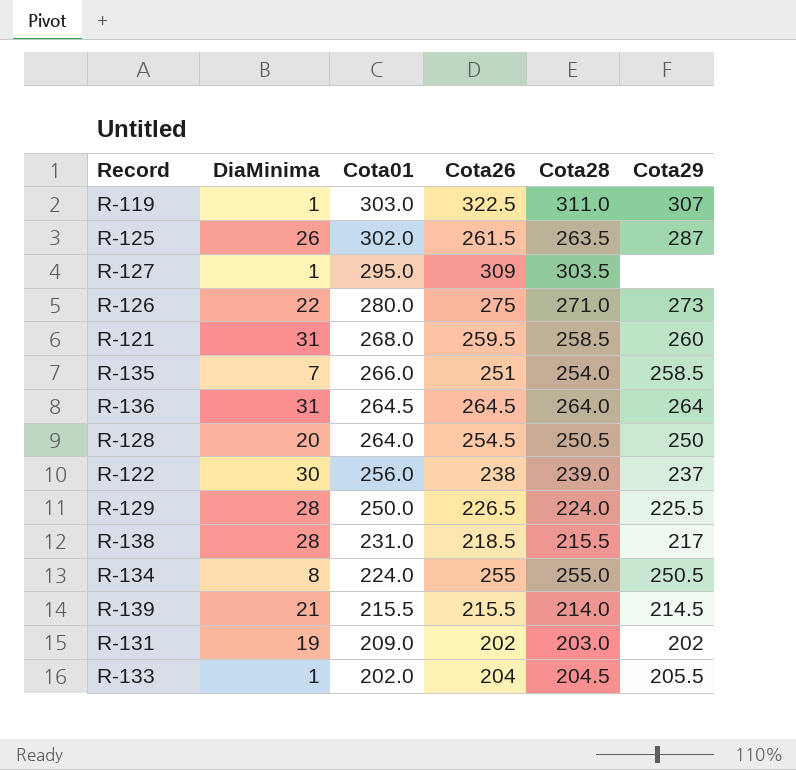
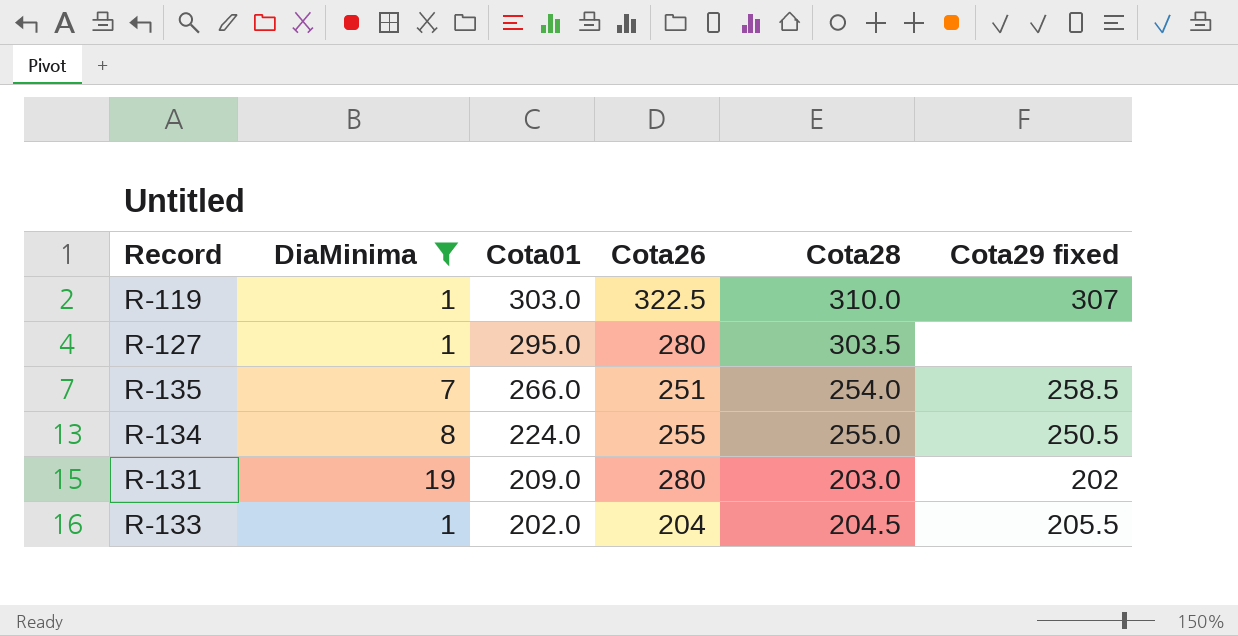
filter: none -> DiaMinima <= 19
column name: Cota29 -> Cota29 fixed
R-119 | Cota28: 311.0 -> 310.0
R-127 | Cota26: 309 -> 280
R-131 | Cota26: 202 -> 280

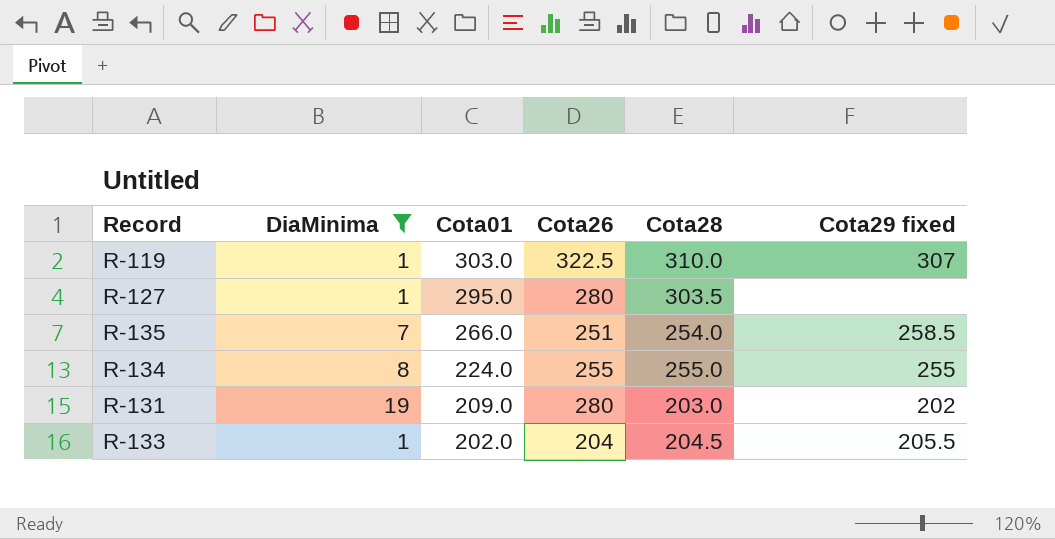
R-134 | Cota29 fixed: 250.5 -> 255

